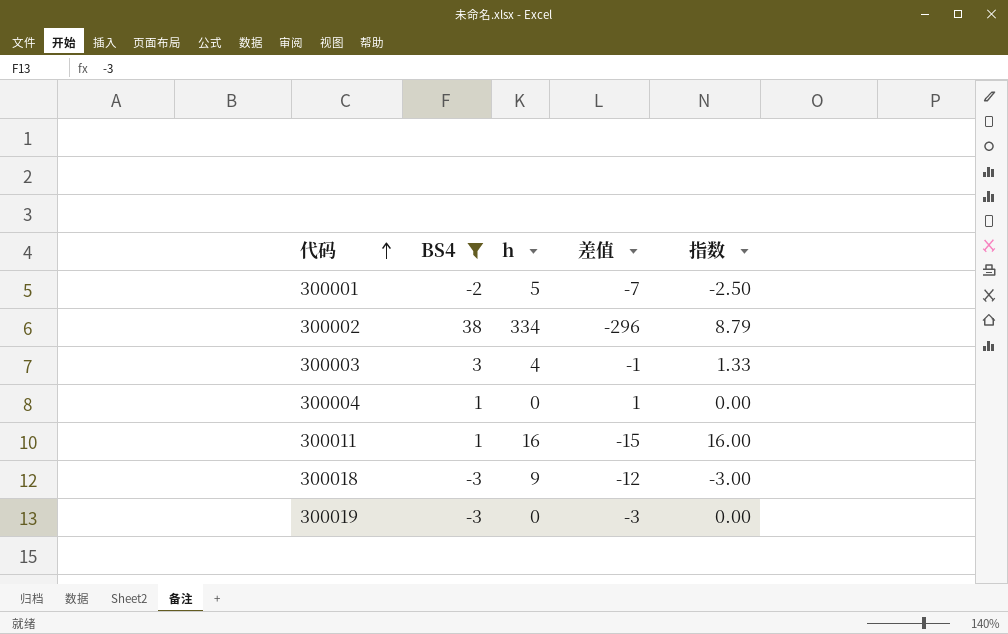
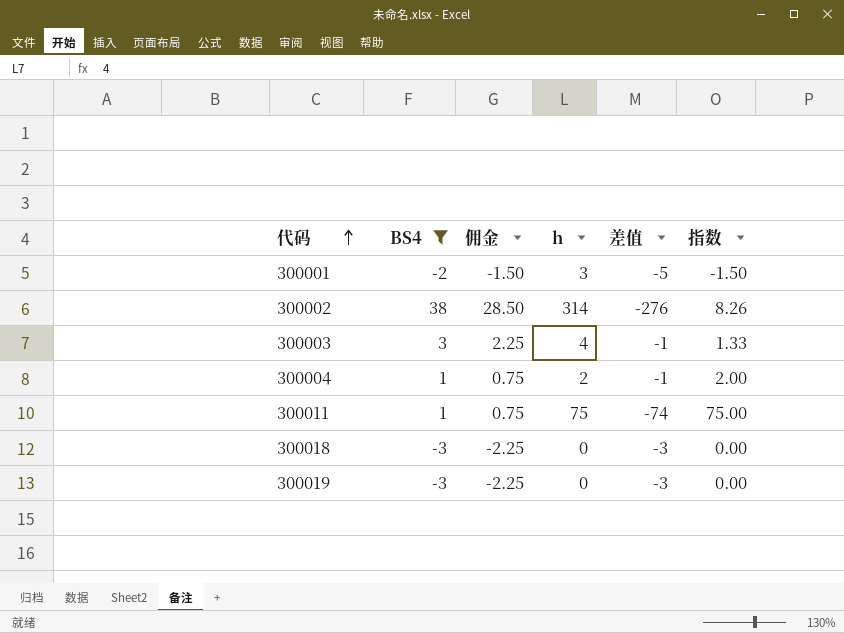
column 佣金 | formula: none -> [BS4] * 0.75
300001 | h: 5 -> 3
300001 | 差值: -7 -> -5
300001 | 指数: -2.50 -> -1.50
300002 | h: 334 -> 314
300002 | 差值: -296 -> -276
300002 | 指数: 8.79 -> 8.26
300004 | h: 0 -> 2
300004 | 差值: 1 -> -1
300004 | 指数: 0.00 -> 2.00
300011 | h: 16 -> 75
300011 | 差值: -15 -> -74
300011 | 指数: 16.00 -> 75.00
300018 | h: 9 -> 0
300018 | 差值: -12 -> -3
300018 | 指数: -3.00 -> 0.00

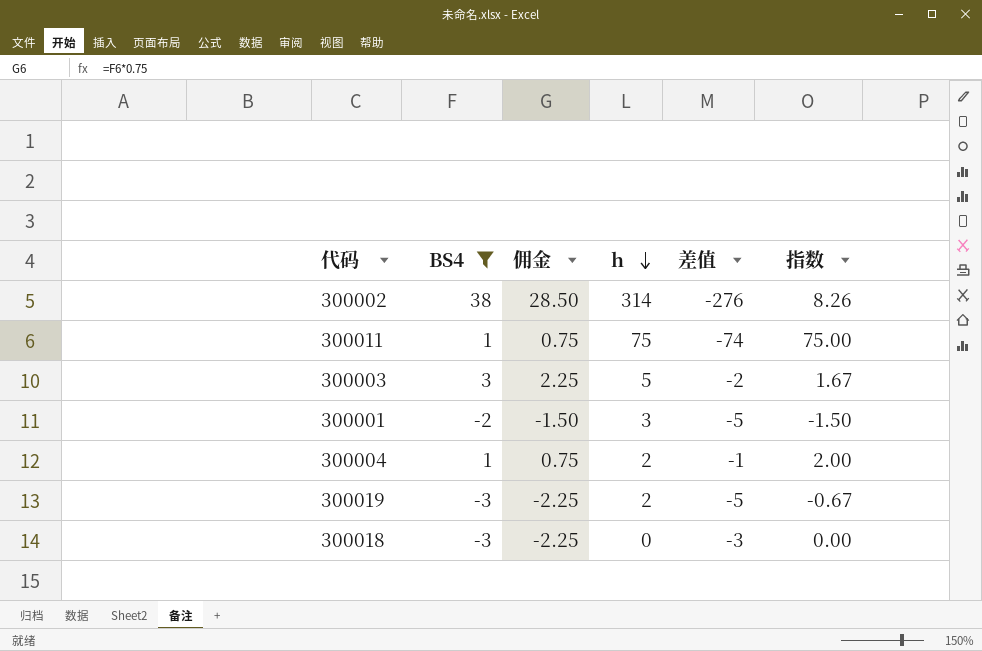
row order: 代码 ascending -> h descending
300003 | h: 4 -> 5
300003 | 差值: -1 -> -2
300003 | 指数: 1.33 -> 1.67
300019 | h: 0 -> 2
300019 | 差值: -3 -> -5
300019 | 指数: 0.00 -> -0.67

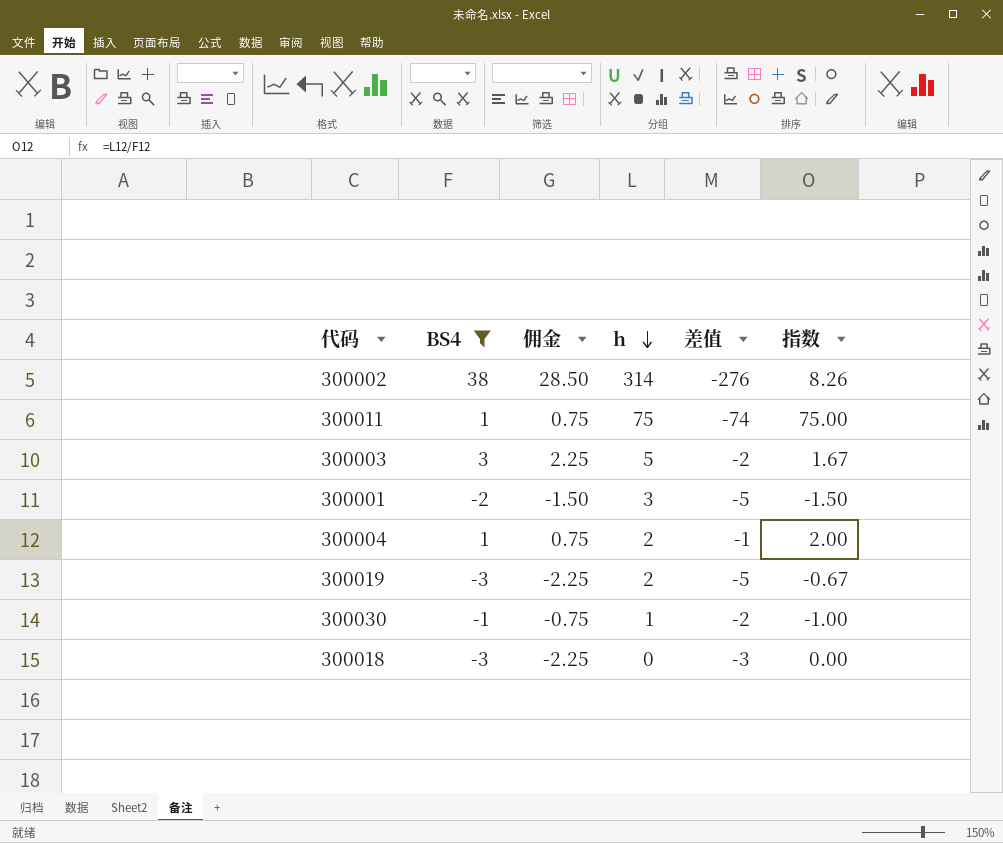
row 300030: none -> -1 | -0.75 | 1 | -2 | -1.00

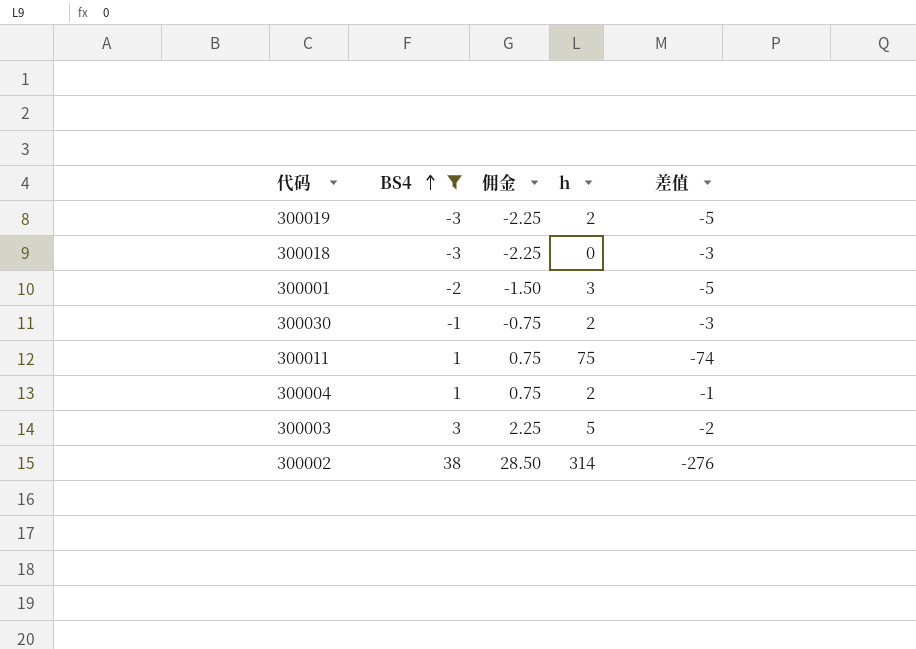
row order: h descending -> BS4 ascending
column 指数 | formula: [h] / [BS4] -> none
300030 | h: 1 -> 2
300030 | 差值: -2 -> -3

